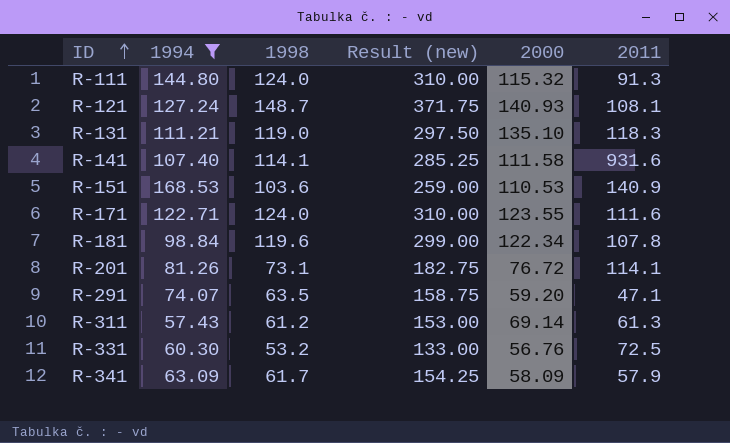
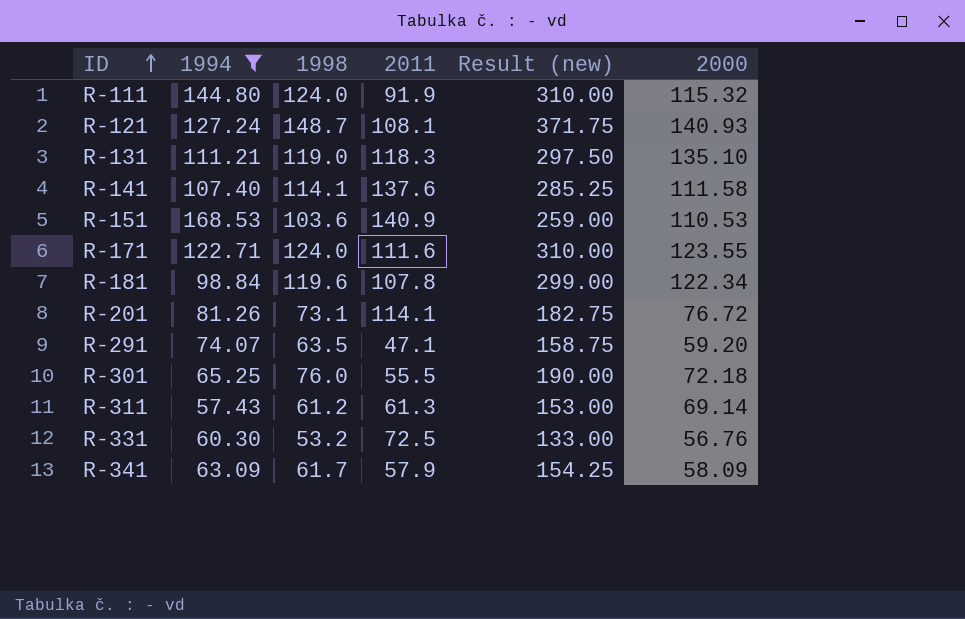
column 2011 | position: 6 -> 4
R-111 | 2011: 91.3 -> 91.9
R-141 | 2011: 931.6 -> 137.6
row R-301: none -> 65.25 | 76.0 | 55.5 | 190.00 | 72.18

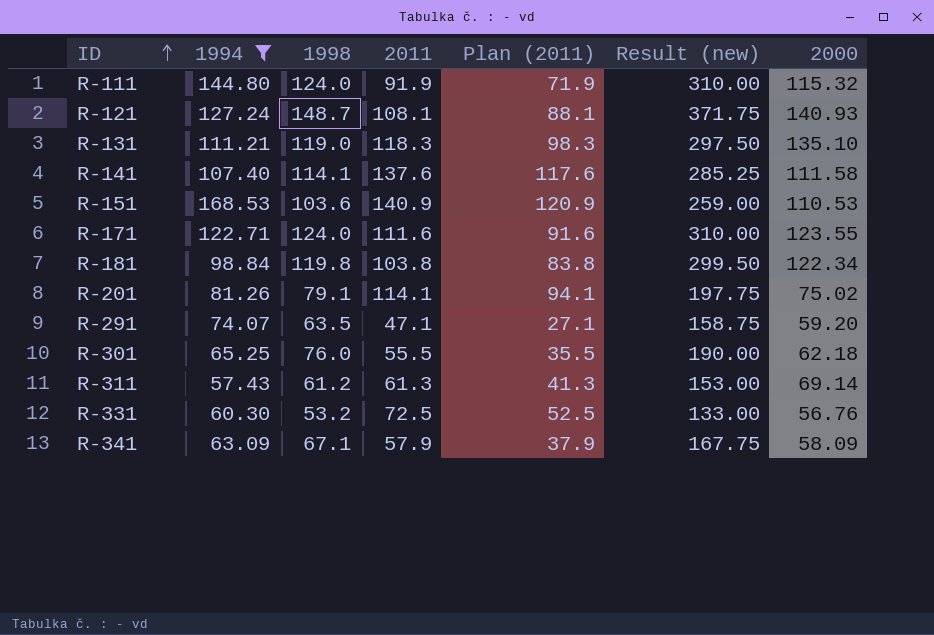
column Plan (2011) | formula: none -> [2011] - 20
R-181 | 1998: 119.6 -> 119.8
R-181 | 2011: 107.8 -> 103.8
R-181 | Result (new): 299.00 -> 299.50
R-201 | 1998: 73.1 -> 79.1
R-201 | Result (new): 182.75 -> 197.75
R-201 | 2000: 76.72 -> 75.02
R-301 | 2000: 72.18 -> 62.18
R-341 | 1998: 61.7 -> 67.1
R-341 | Result (new): 154.25 -> 167.75

